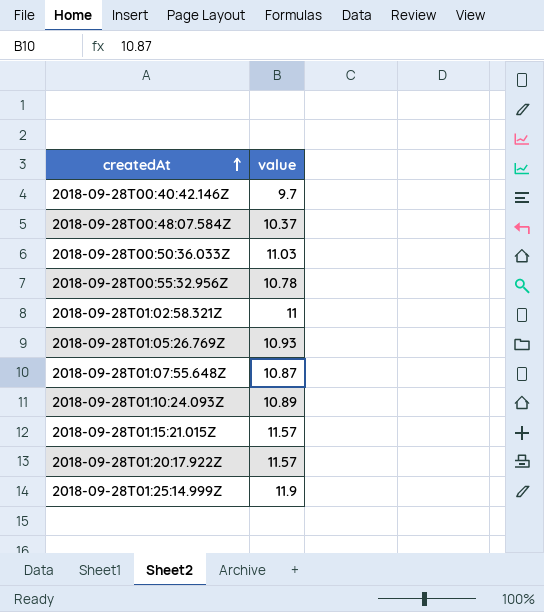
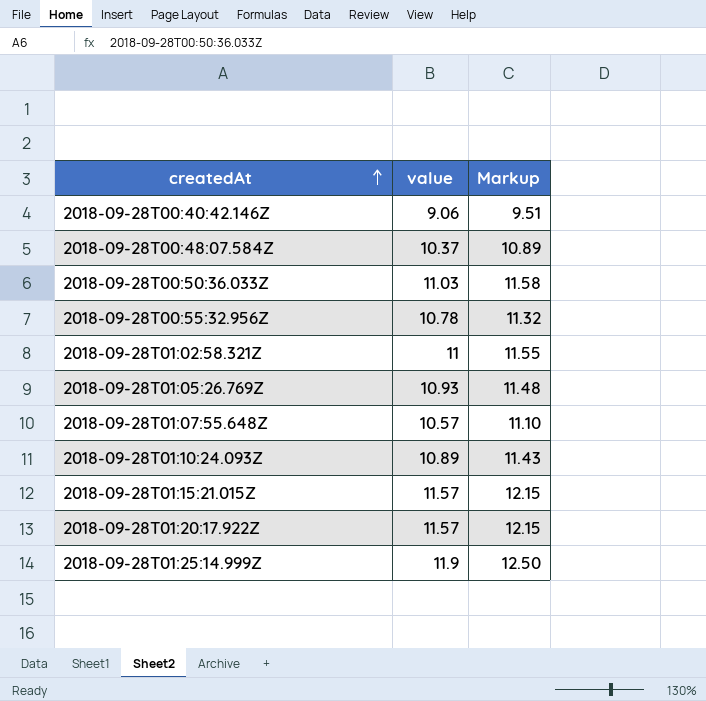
column Markup | formula: none -> [value] * 1.05
2018-09-28T00:40:42.146Z | value: 9.7 -> 9.06
2018-09-28T01:07:55.648Z | value: 10.87 -> 10.57

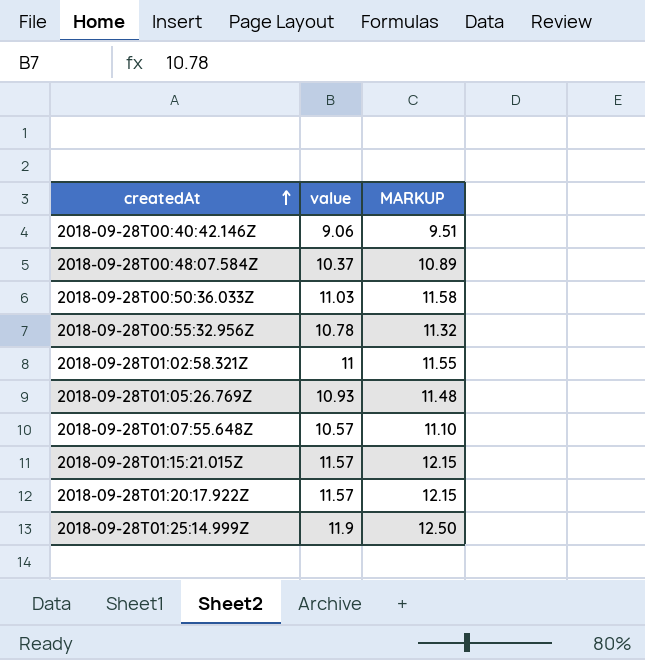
column name: Markup -> MARKUP
row 2018-09-28T01:10:24.093Z: 10.89 | 11.43 -> none

